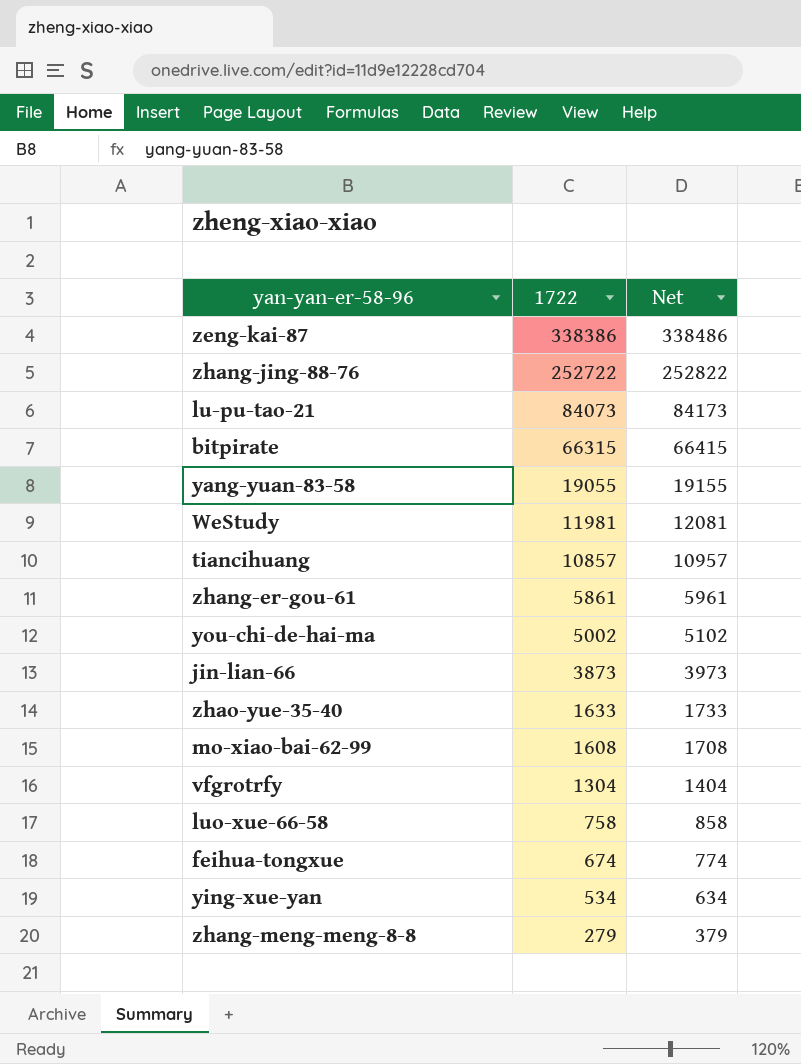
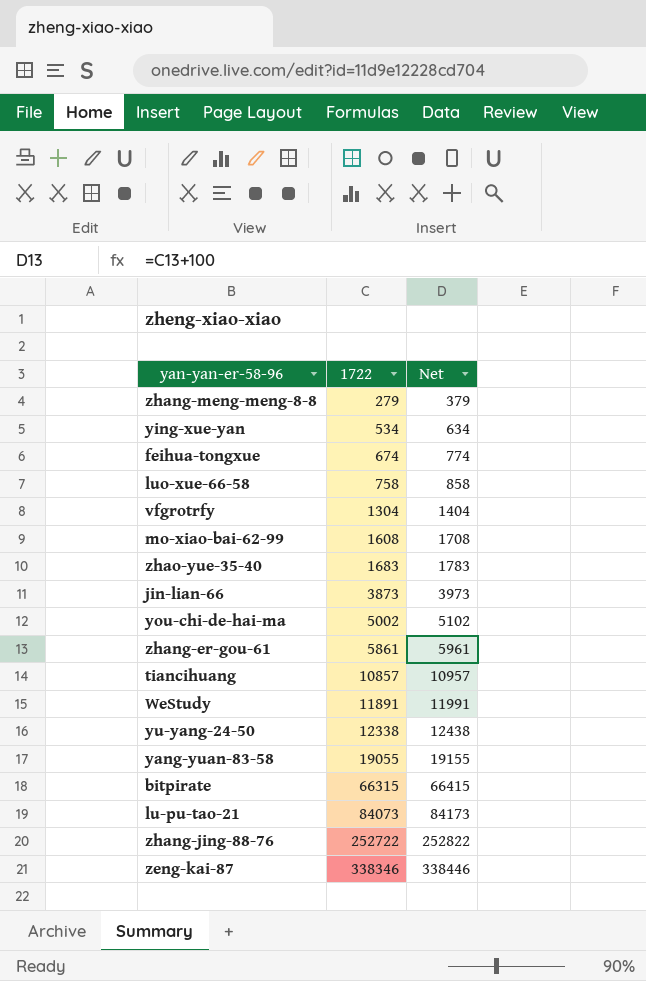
row order: 1722 descending -> 1722 ascending
zhao-yue-35-40 | 1722: 1633 -> 1683
zhao-yue-35-40 | Net: 1733 -> 1783
WeStudy | 1722: 11981 -> 11891
WeStudy | Net: 12081 -> 11991
row yu-yang-24-50: none -> 12338 | 12438
zeng-kai-87 | 1722: 338386 -> 338346
zeng-kai-87 | Net: 338486 -> 338446

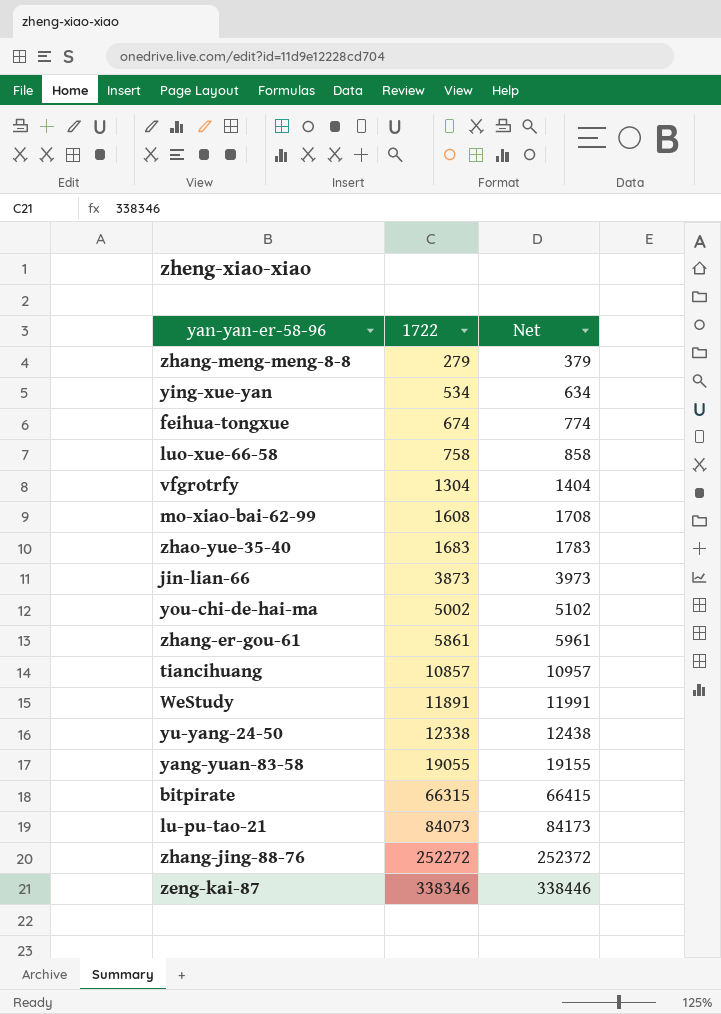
zhang-jing-88-76 | 1722: 252722 -> 252272
zhang-jing-88-76 | Net: 252822 -> 252372

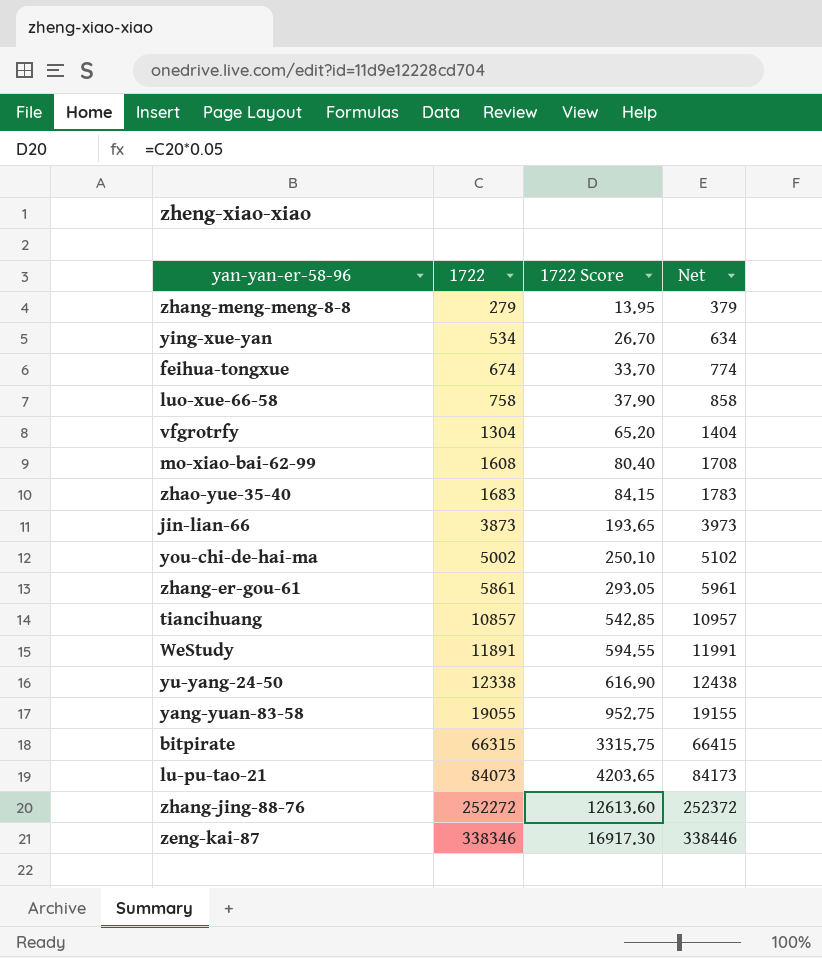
column 1722 Score | formula: none -> [1722] * 0.05

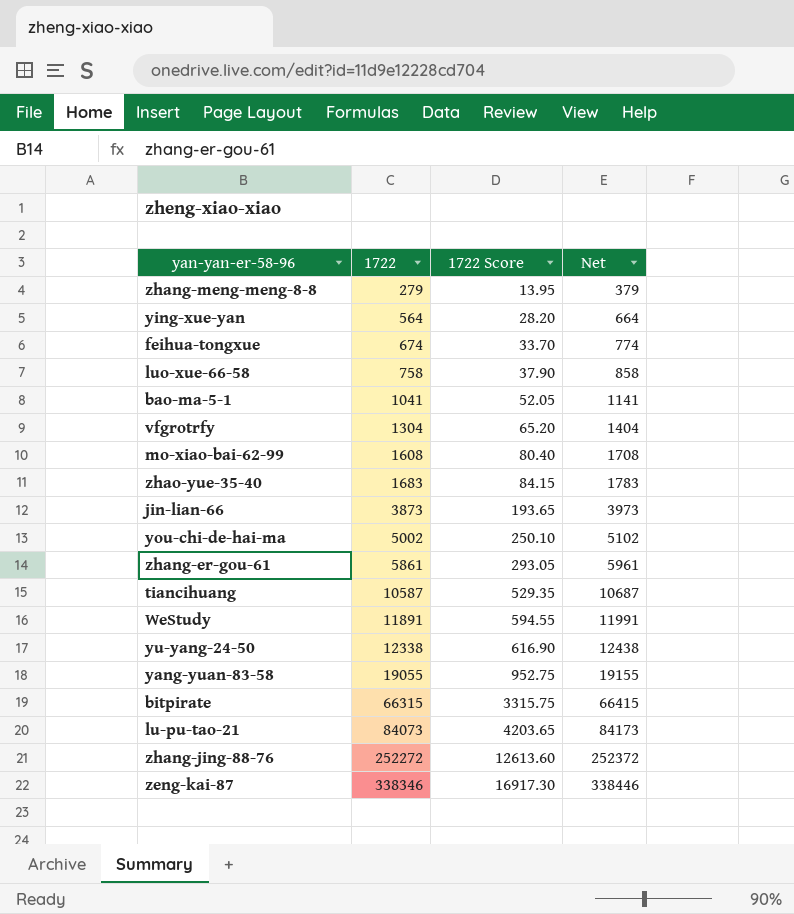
ying-xue-yan | 1722: 534 -> 564
ying-xue-yan | 1722 Score: 26.70 -> 28.20
ying-xue-yan | Net: 634 -> 664
row bao-ma-5-1: none -> 1041 | 52.05 | 1141
tiancihuang | 1722: 10857 -> 10587
tiancihuang | 1722 Score: 542.85 -> 529.35
tiancihuang | Net: 10957 -> 10687

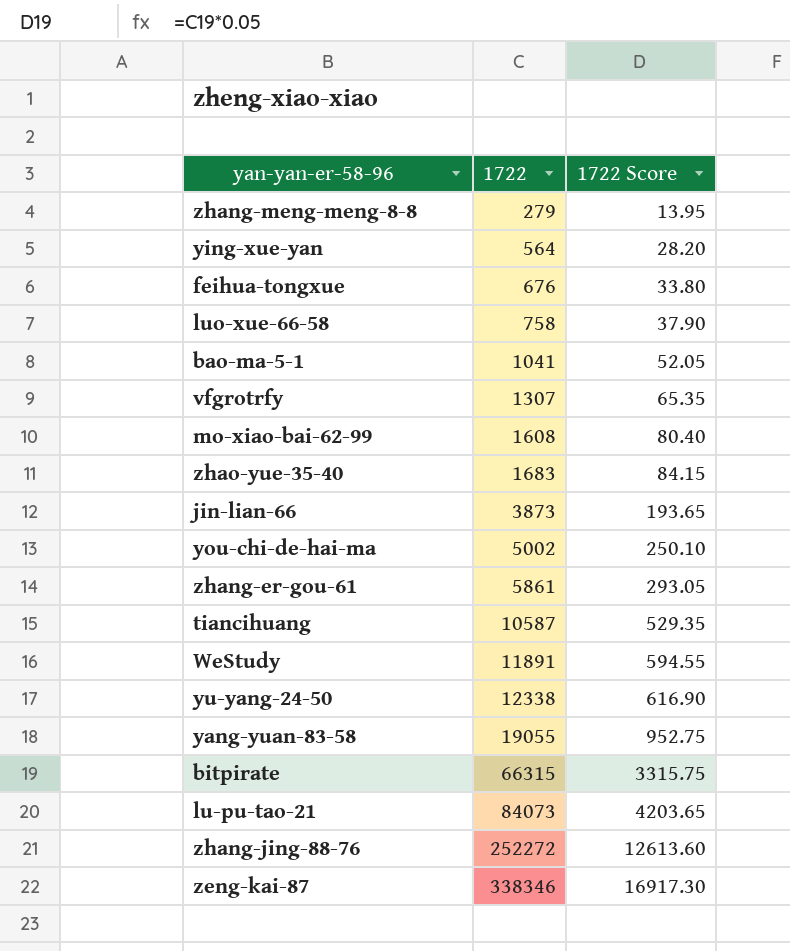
column Net | formula: [1722] + 100 -> none
feihua-tongxue | 1722: 674 -> 676
feihua-tongxue | 1722 Score: 33.70 -> 33.80
vfgrotrfy | 1722: 1304 -> 1307
vfgrotrfy | 1722 Score: 65.20 -> 65.35

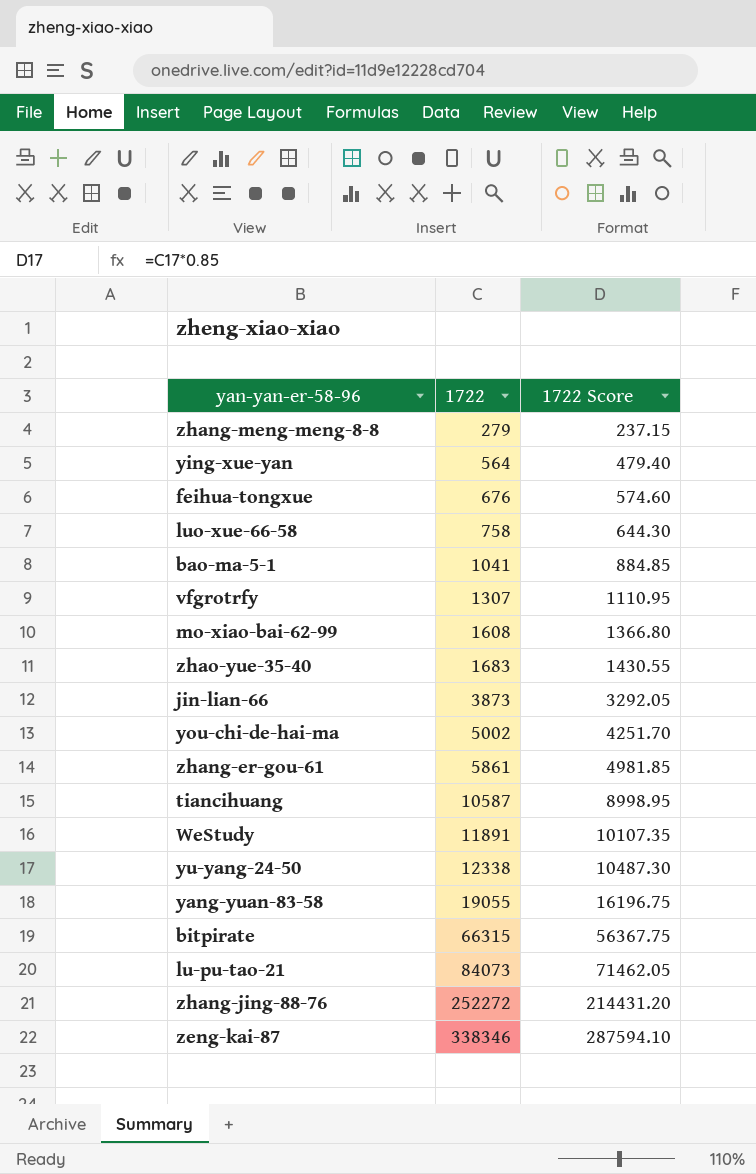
column 1722 Score | formula: [1722] * 0.05 -> [1722] * 0.85

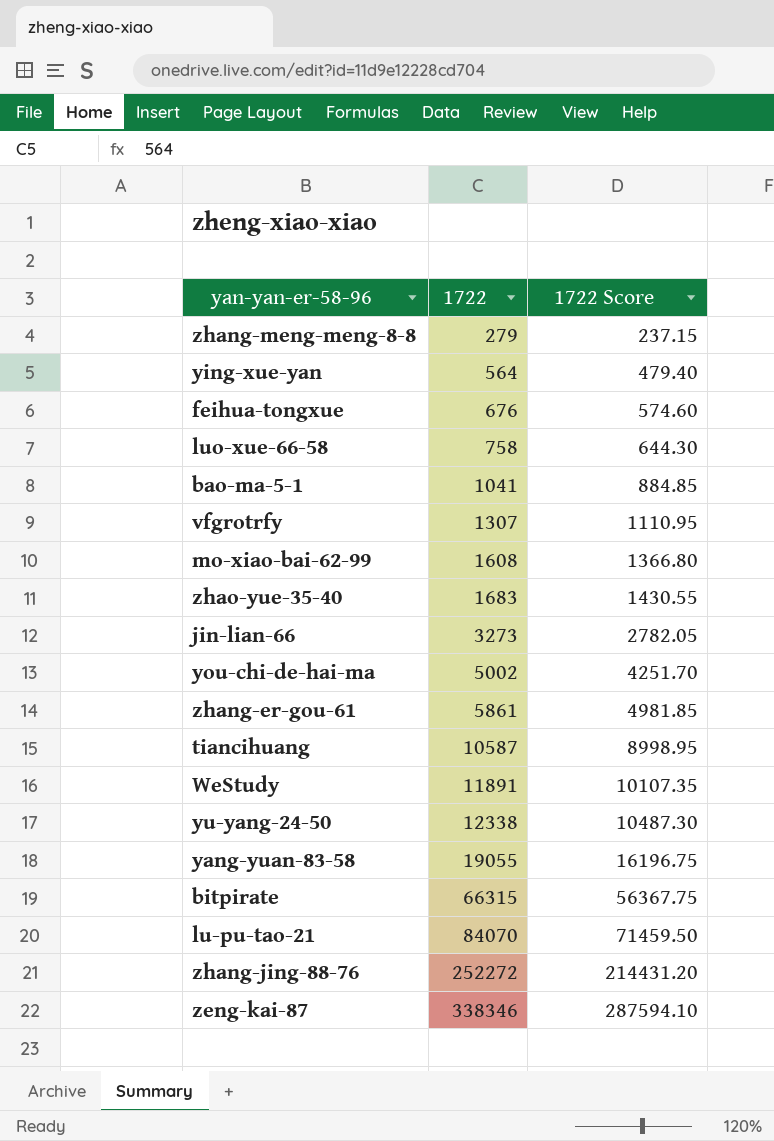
jin-lian-66 | 1722: 3873 -> 3273
jin-lian-66 | 1722 Score: 3292.05 -> 2782.05
lu-pu-tao-21 | 1722: 84073 -> 84070
lu-pu-tao-21 | 1722 Score: 71462.05 -> 71459.50

